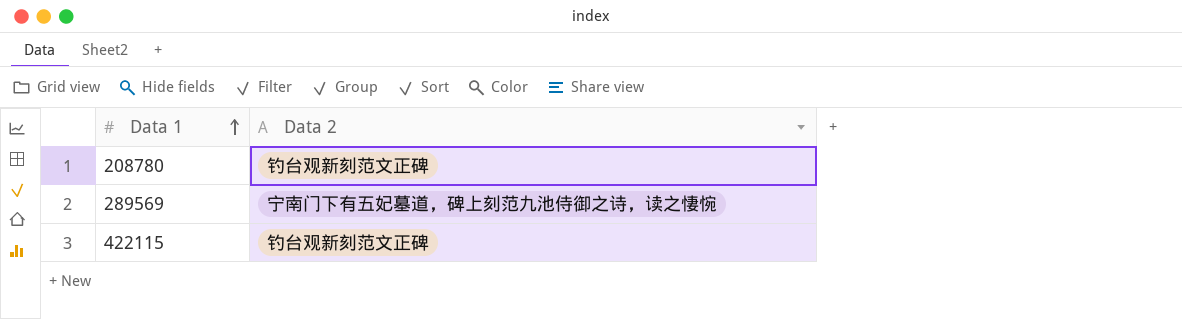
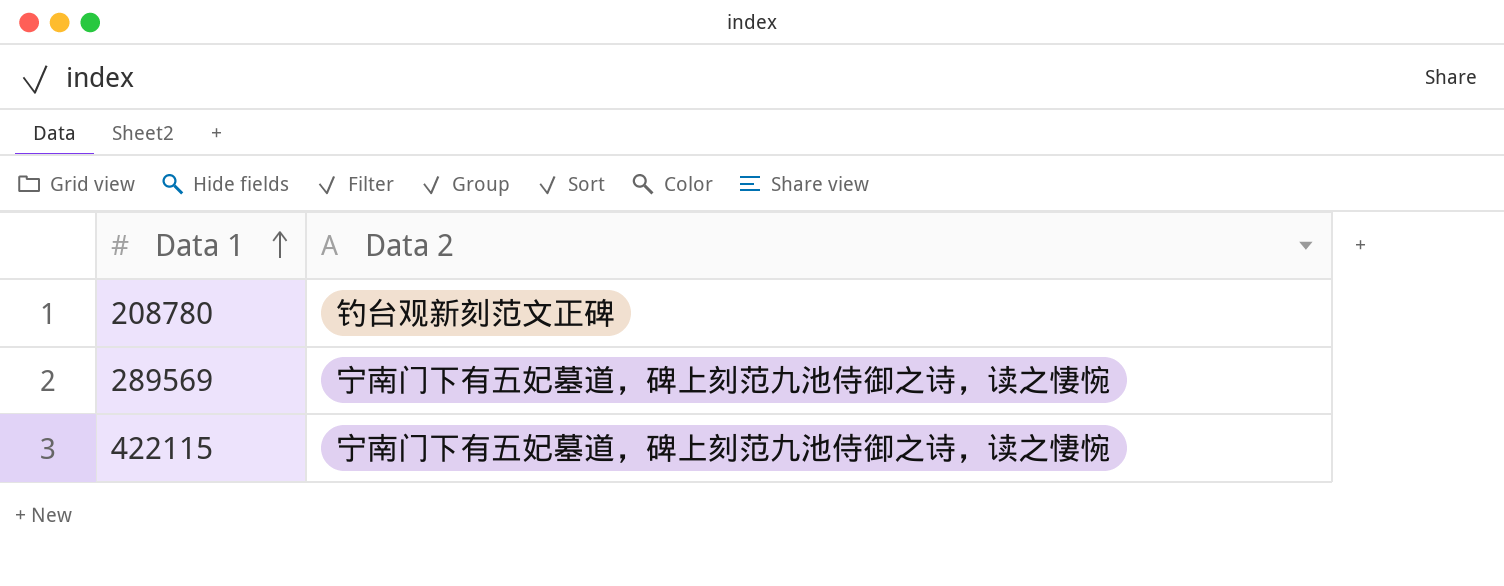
422115 | Data 2: 钓台观新刻范文正碑 -> 宁南门下有五妃墓道，碑上刻范九池侍御之诗，读之悽惋

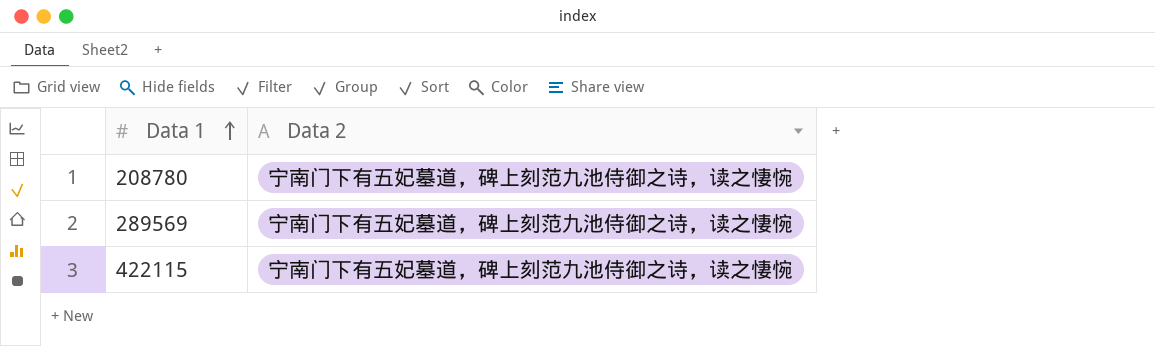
208780 | Data 2: 钓台观新刻范文正碑 -> 宁南门下有五妃墓道，碑上刻范九池侍御之诗，读之悽惋

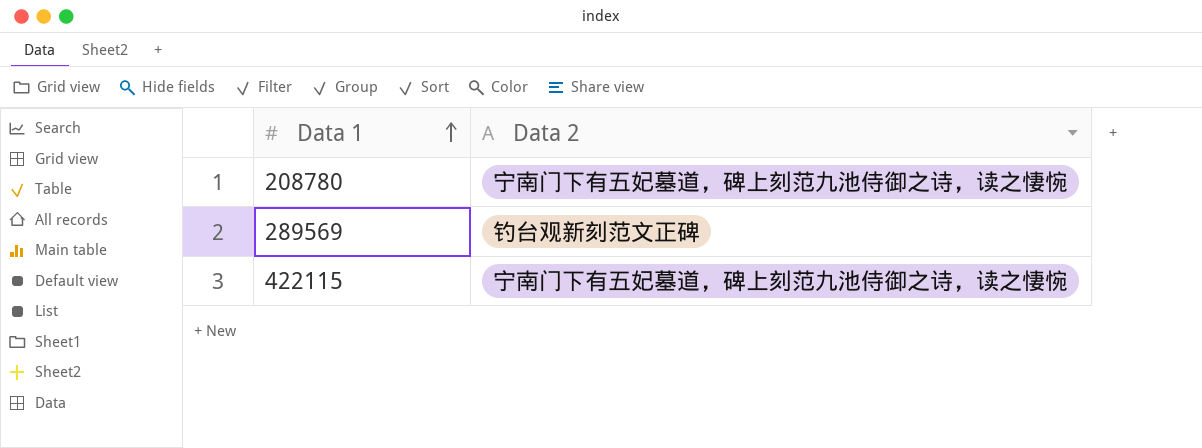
289569 | Data 2: 宁南门下有五妃墓道，碑上刻范九池侍御之诗，读之悽惋 -> 钓台观新刻范文正碑

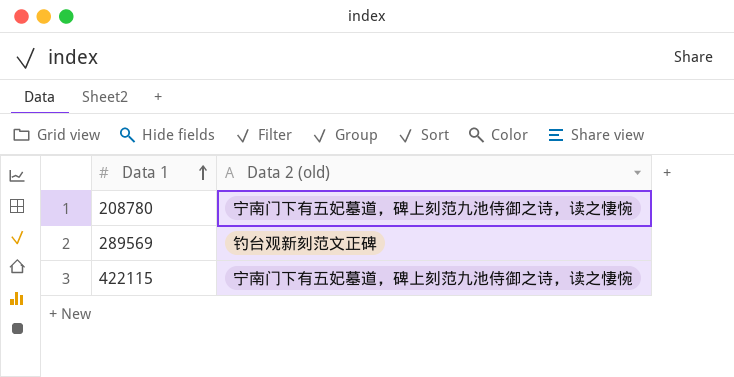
column name: Data 2 -> Data 2 (old)

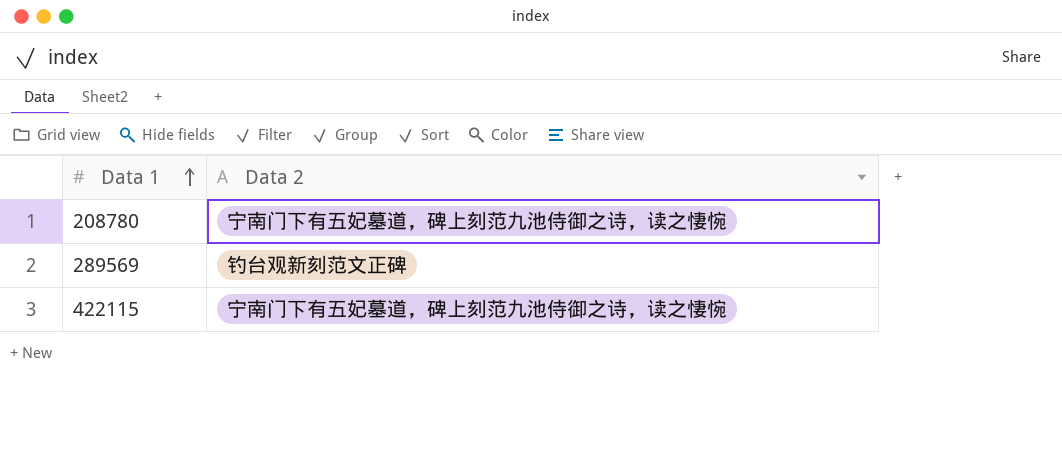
column name: Data 2 (old) -> Data 2

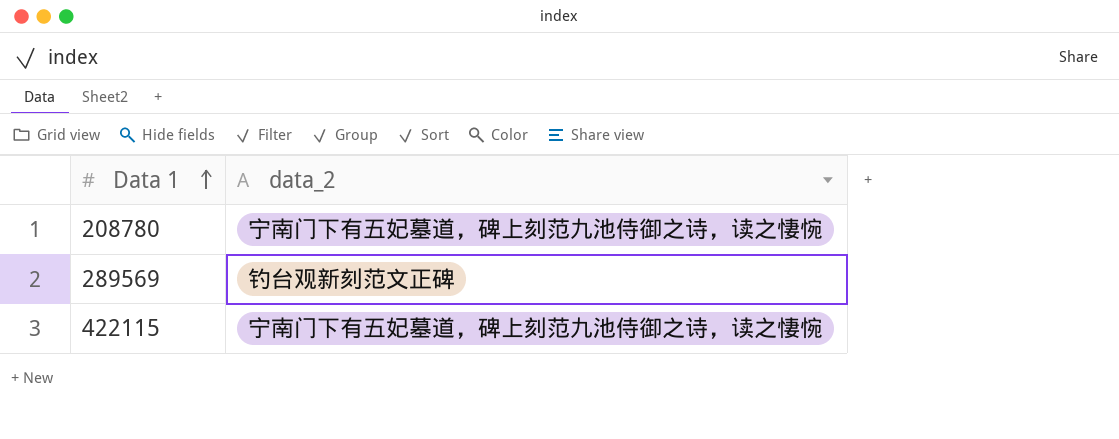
column name: Data 2 -> data_2

